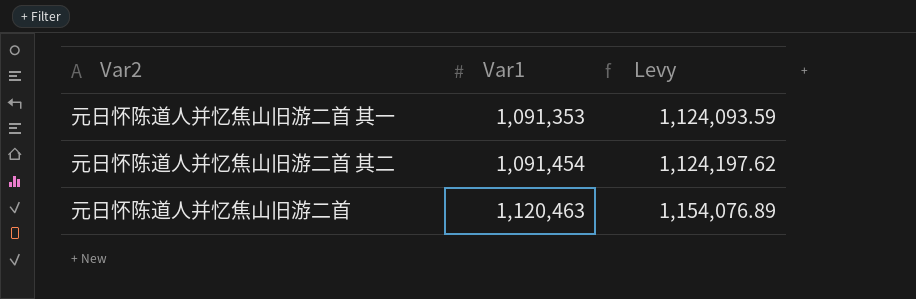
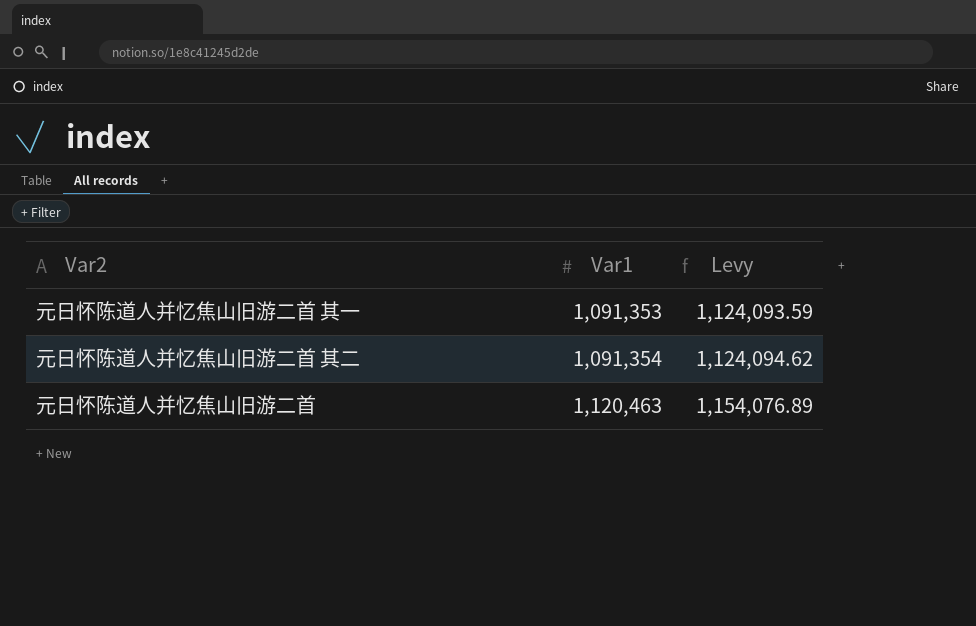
元日怀陈道人并忆焦山旧游二首 其二 | Var1: 1,091,454 -> 1,091,354
元日怀陈道人并忆焦山旧游二首 其二 | Levy: 1,124,197.62 -> 1,124,094.62

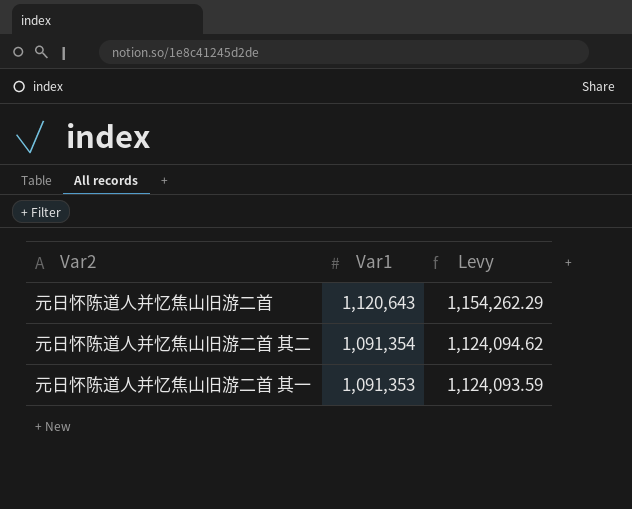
row order: Var1 ascending -> Var1 descending
元日怀陈道人并忆焦山旧游二首 | Var1: 1,120,463 -> 1,120,643
元日怀陈道人并忆焦山旧游二首 | Levy: 1,154,076.89 -> 1,154,262.29

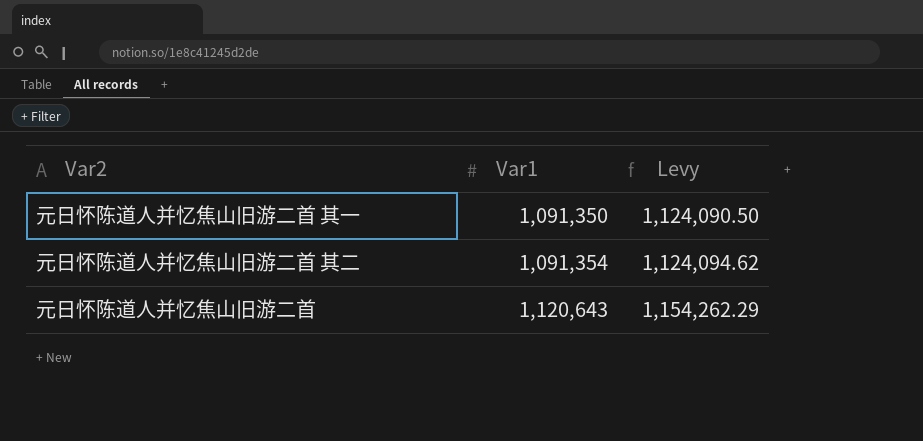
row order: Var1 descending -> Var1 ascending
元日怀陈道人并忆焦山旧游二首 其一 | Var1: 1,091,353 -> 1,091,350
元日怀陈道人并忆焦山旧游二首 其一 | Levy: 1,124,093.59 -> 1,124,090.50

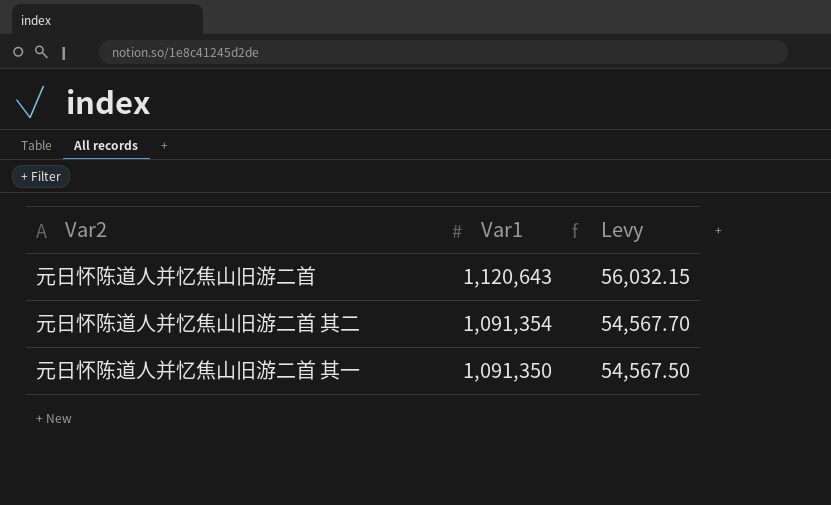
row order: Var1 ascending -> Var1 descending
column Levy | formula: [Var1] * 1.03 -> [Var1] * 0.05

